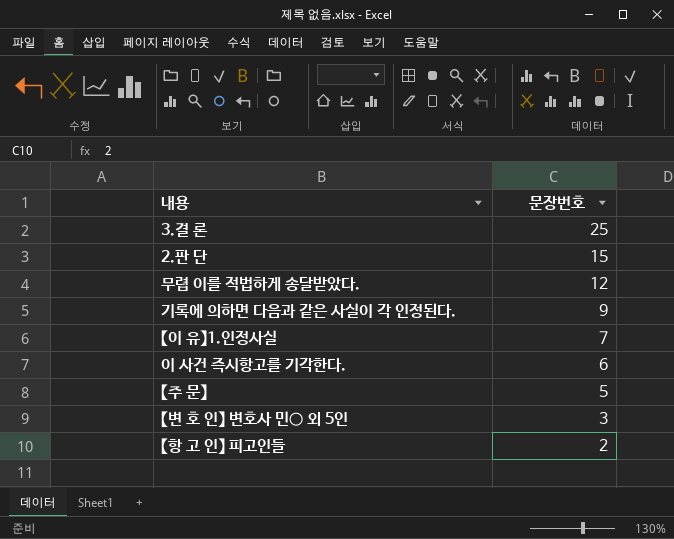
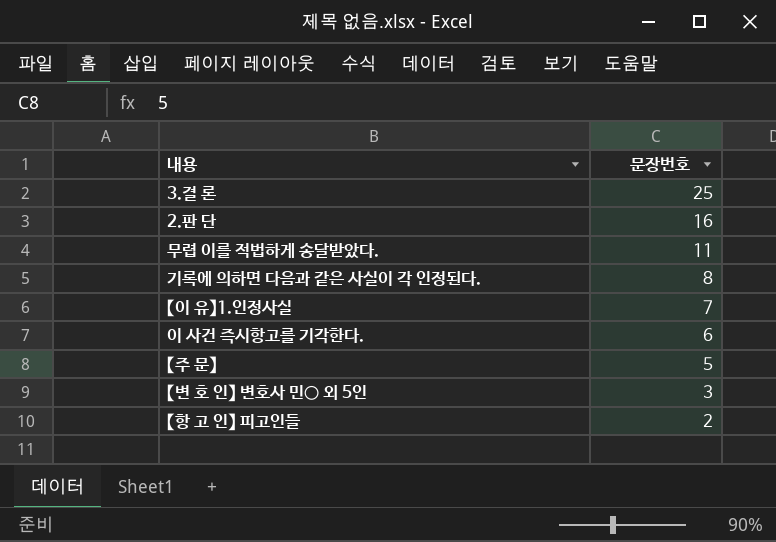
2.판 단 | 문장번호: 15 -> 16
무렵 이를 적법하게 송달받았다. | 문장번호: 12 -> 11
기록에 의하면 다음과 같은 사실이 각 인정된다. | 문장번호: 9 -> 8

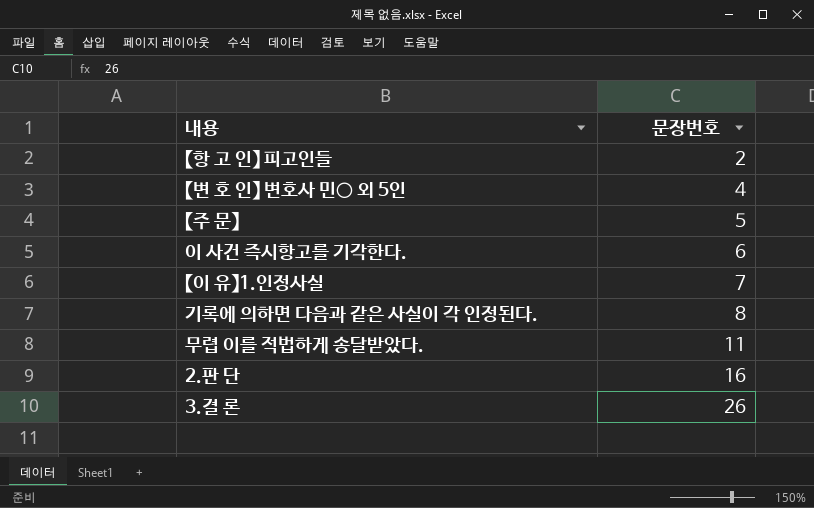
row order: 문장번호 descending -> 문장번호 ascending
【변 호 인】 변호사 민○ 외 5인 | 문장번호: 3 -> 4
3.결 론 | 문장번호: 25 -> 26

